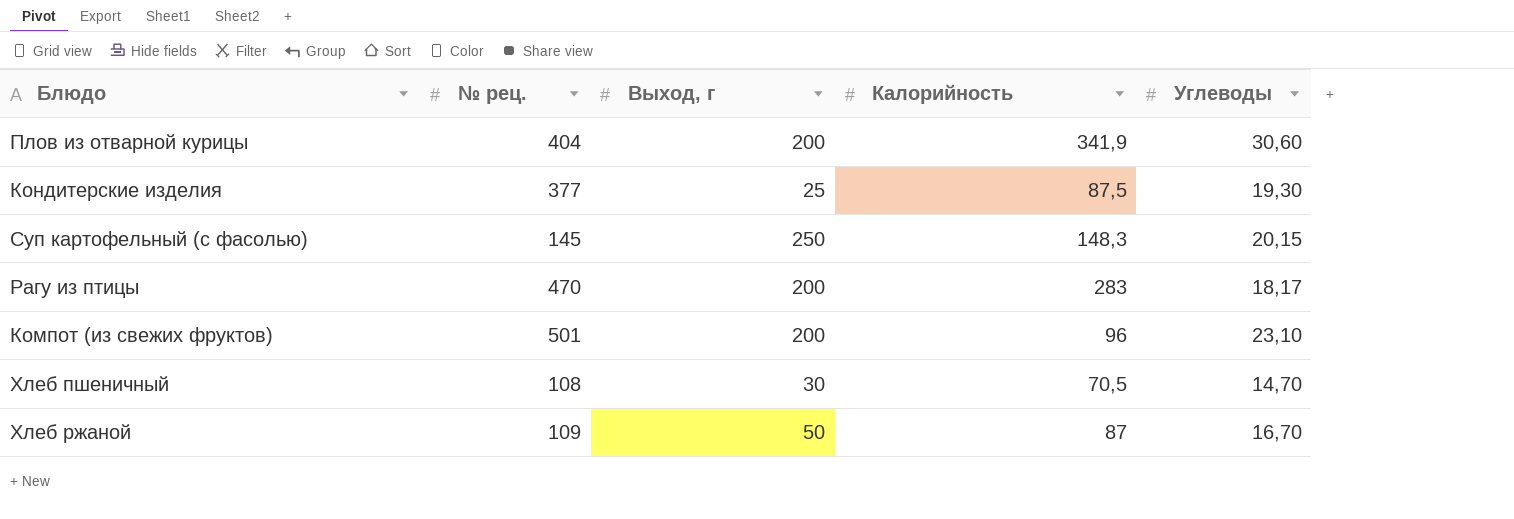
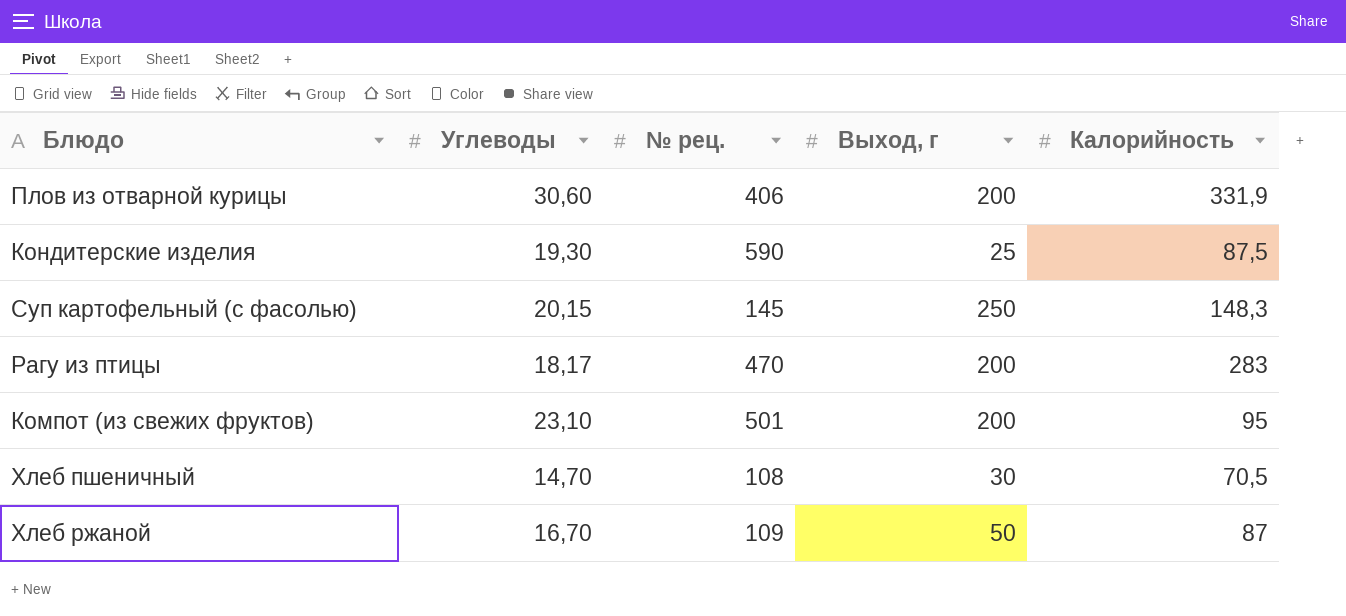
column Углеводы | position: 5 -> 2
Плов из отварной курицы | № рец.: 404 -> 406
Плов из отварной курицы | Калорийность: 341,9 -> 331,9
Кондитерские изделия | № рец.: 377 -> 590
Компот (из свежих фруктов) | Калорийность: 96 -> 95

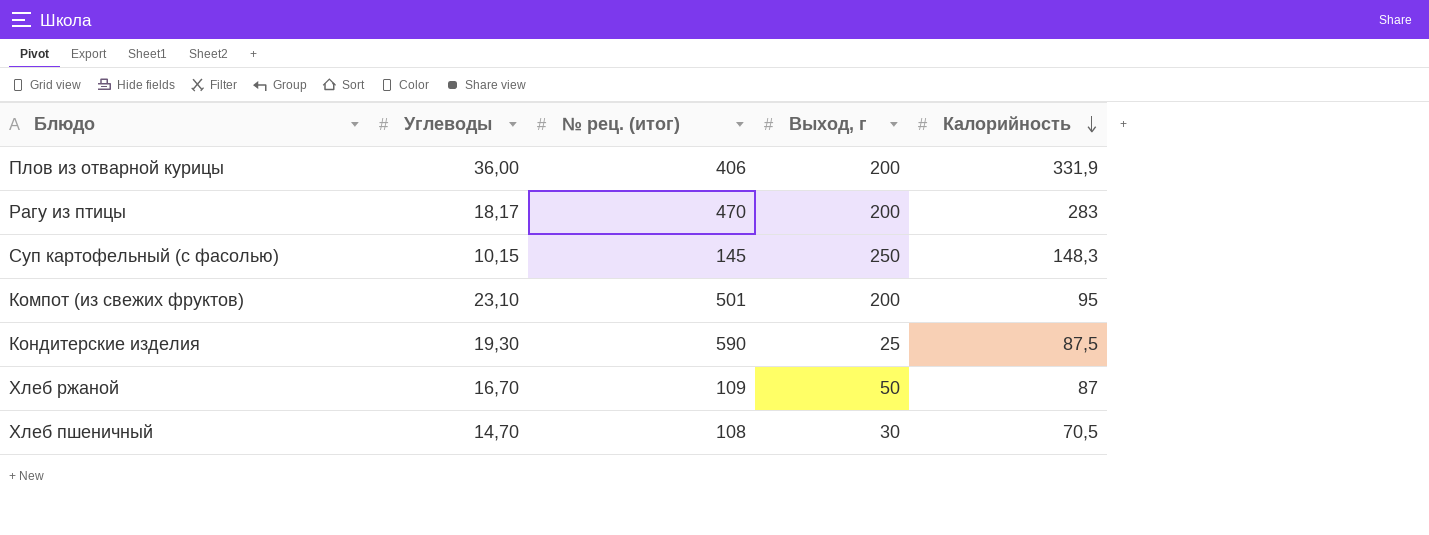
row order: none -> Калорийность descending
column name: № рец. -> № рец. (итог)
Плов из отварной курицы | Углеводы: 30,60 -> 36,00
Суп картофельный (с фасолью) | Углеводы: 20,15 -> 10,15

